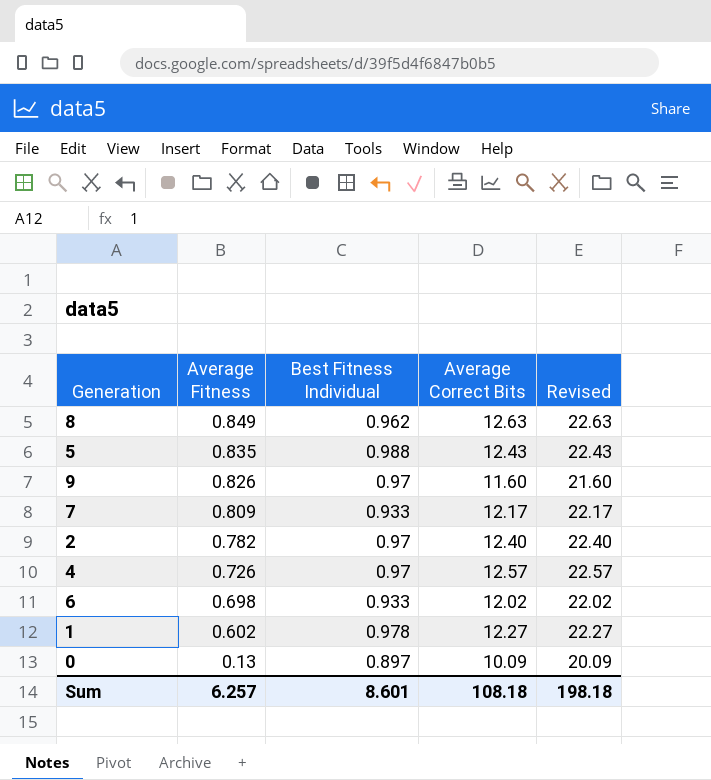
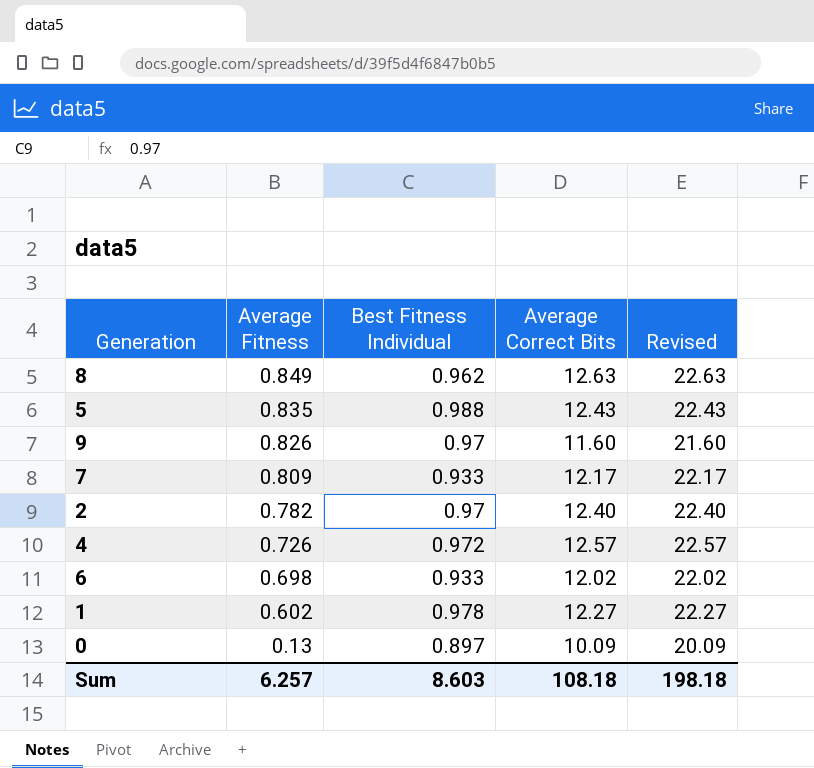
4 | Best Fitness Individual: 0.97 -> 0.972
Sum | Best Fitness Individual: 8.601 -> 8.603

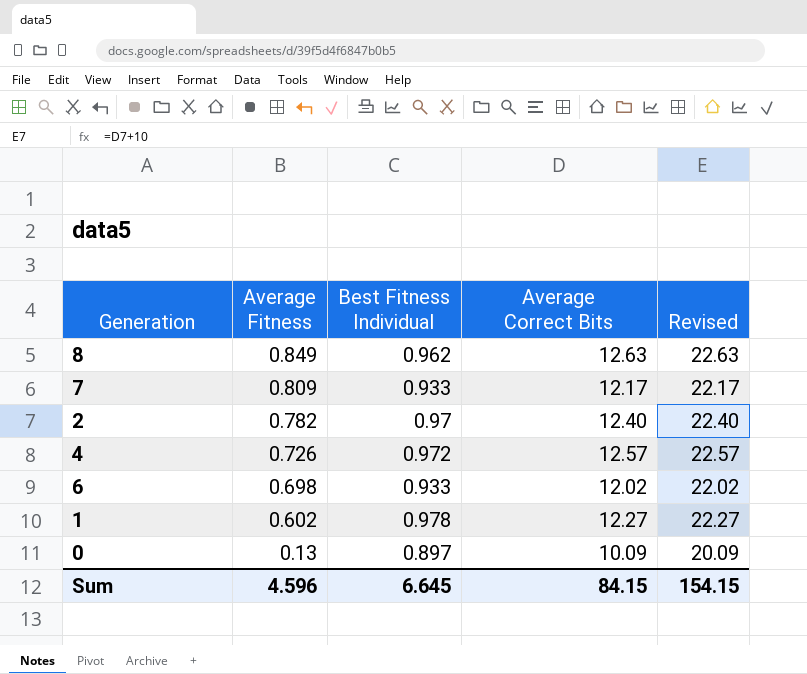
row 5: 0.835 | 0.988 | 12.43 | 22.43 -> none
row 9: 0.826 | 0.97 | 11.60 | 21.60 -> none
Sum | Average Fitness: 6.257 -> 4.596
Sum | Best Fitness Individual: 8.603 -> 6.645
Sum | Average Correct Bits: 108.18 -> 84.15
Sum | Revised: 198.18 -> 154.15

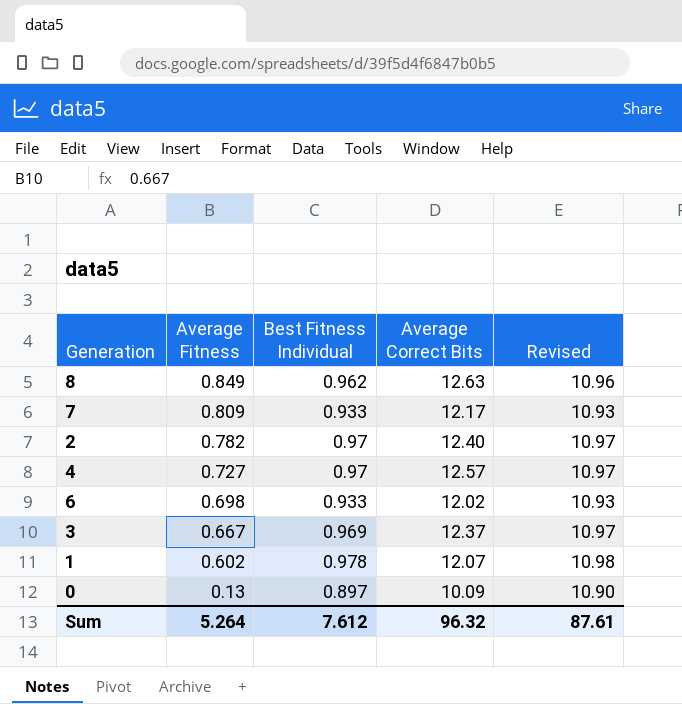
column Revised | formula: [Average Correct Bits] + 10 -> [Best Fitness Individual] + 10
4 | Average Fitness: 0.726 -> 0.727
4 | Best Fitness Individual: 0.972 -> 0.97
row 3: none -> 0.667 | 0.969 | 12.37 | 10.97
1 | Average Correct Bits: 12.27 -> 12.07
Sum | Average Fitness: 4.596 -> 5.264
Sum | Best Fitness Individual: 6.645 -> 7.612
Sum | Average Correct Bits: 84.15 -> 96.32
Sum | Revised: 154.15 -> 87.61

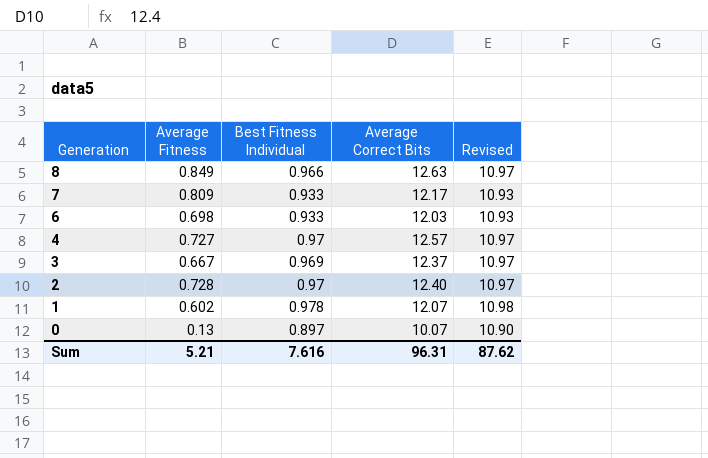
row order: Average Fitness descending -> Generation descending
8 | Best Fitness Individual: 0.962 -> 0.966
8 | Revised: 10.96 -> 10.97
6 | Average Correct Bits: 12.02 -> 12.03
2 | Average Fitness: 0.782 -> 0.728
0 | Average Correct Bits: 10.09 -> 10.07
Sum | Average Fitness: 5.264 -> 5.21
Sum | Best Fitness Individual: 7.612 -> 7.616
Sum | Average Correct Bits: 96.32 -> 96.31
Sum | Revised: 87.61 -> 87.62

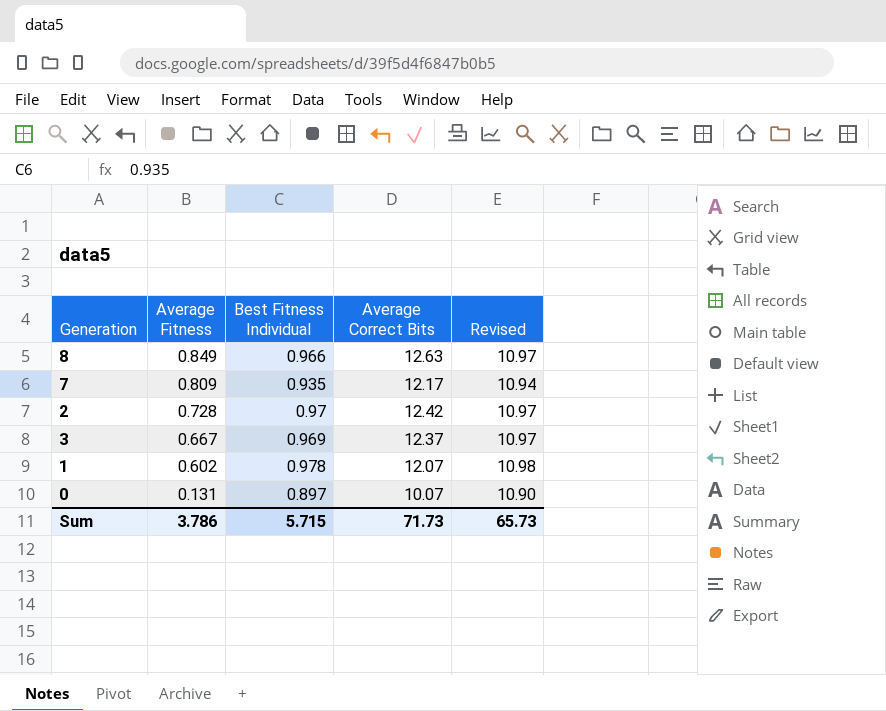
row order: Generation descending -> Average Fitness descending
row 6: 0.698 | 0.933 | 12.03 | 10.93 -> none
row 4: 0.727 | 0.97 | 12.57 | 10.97 -> none
7 | Best Fitness Individual: 0.933 -> 0.935
7 | Revised: 10.93 -> 10.94
2 | Average Correct Bits: 12.40 -> 12.42
0 | Average Fitness: 0.13 -> 0.131
Sum | Average Fitness: 5.21 -> 3.786
Sum | Best Fitness Individual: 7.616 -> 5.715
Sum | Average Correct Bits: 96.31 -> 71.73
Sum | Revised: 87.62 -> 65.73

